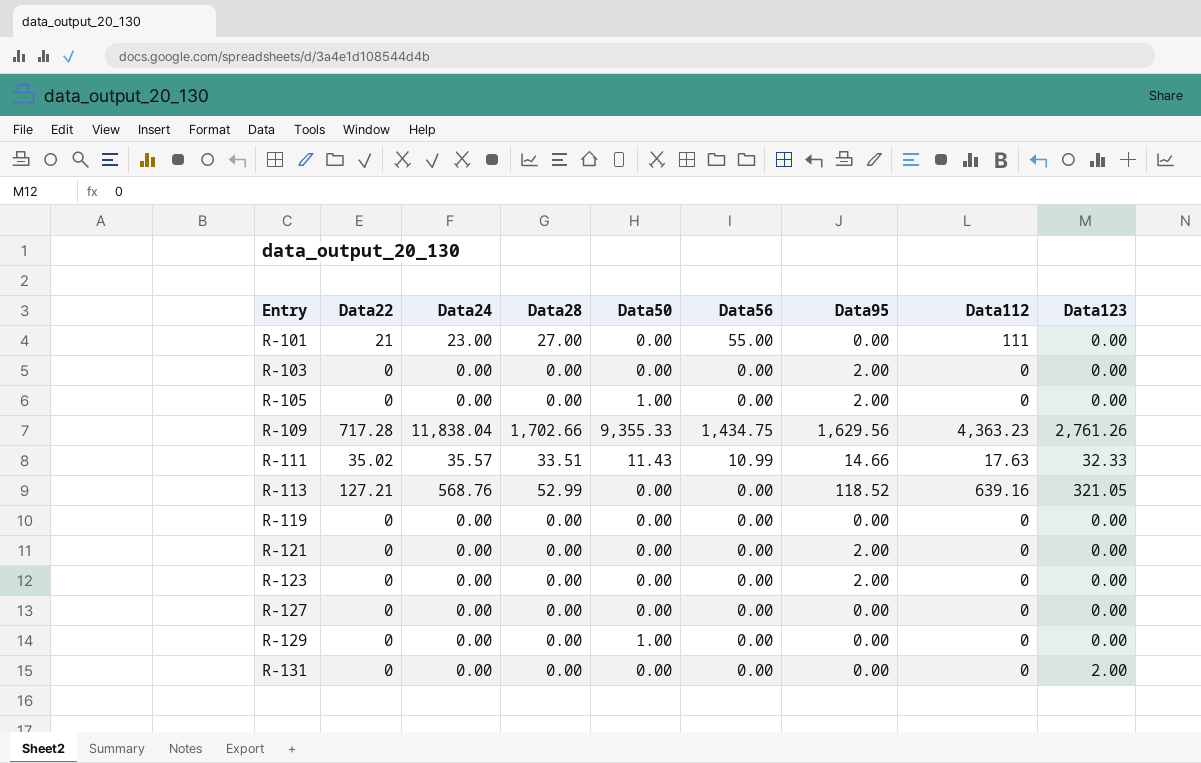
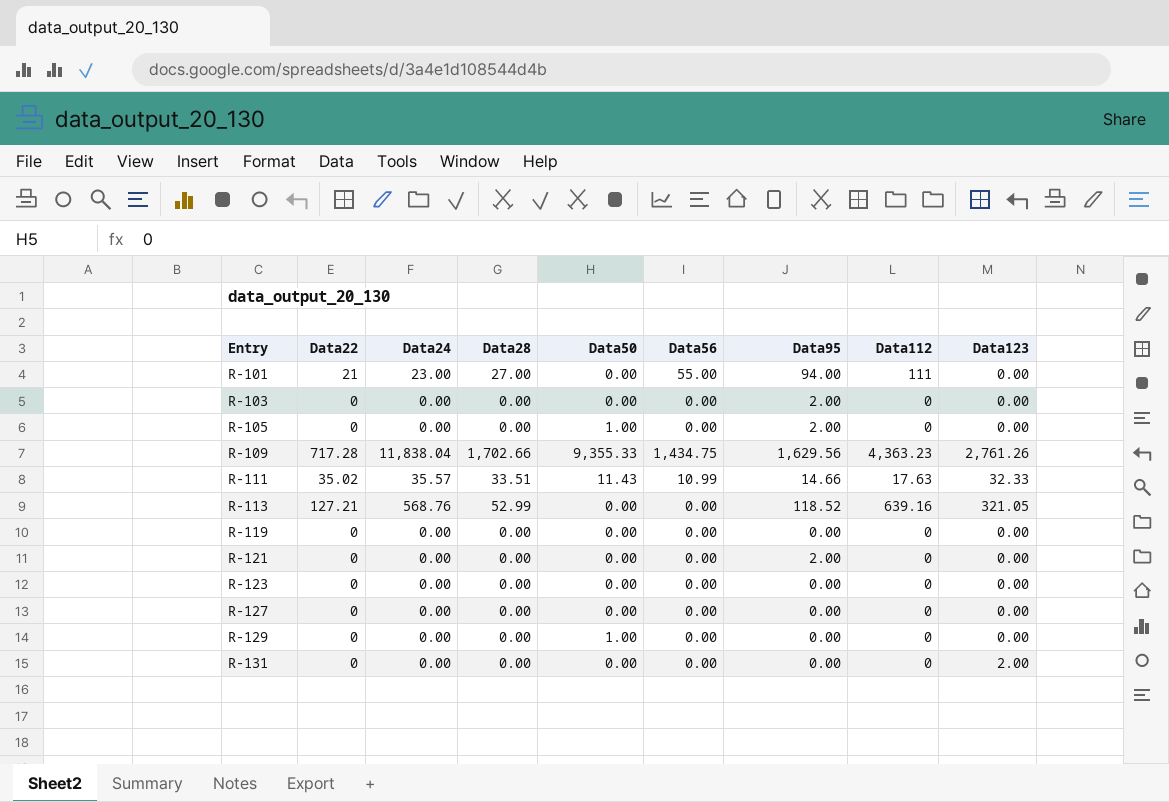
R-101 | Data95: 0.00 -> 94.00
R-123 | Data95: 2.00 -> 0.00

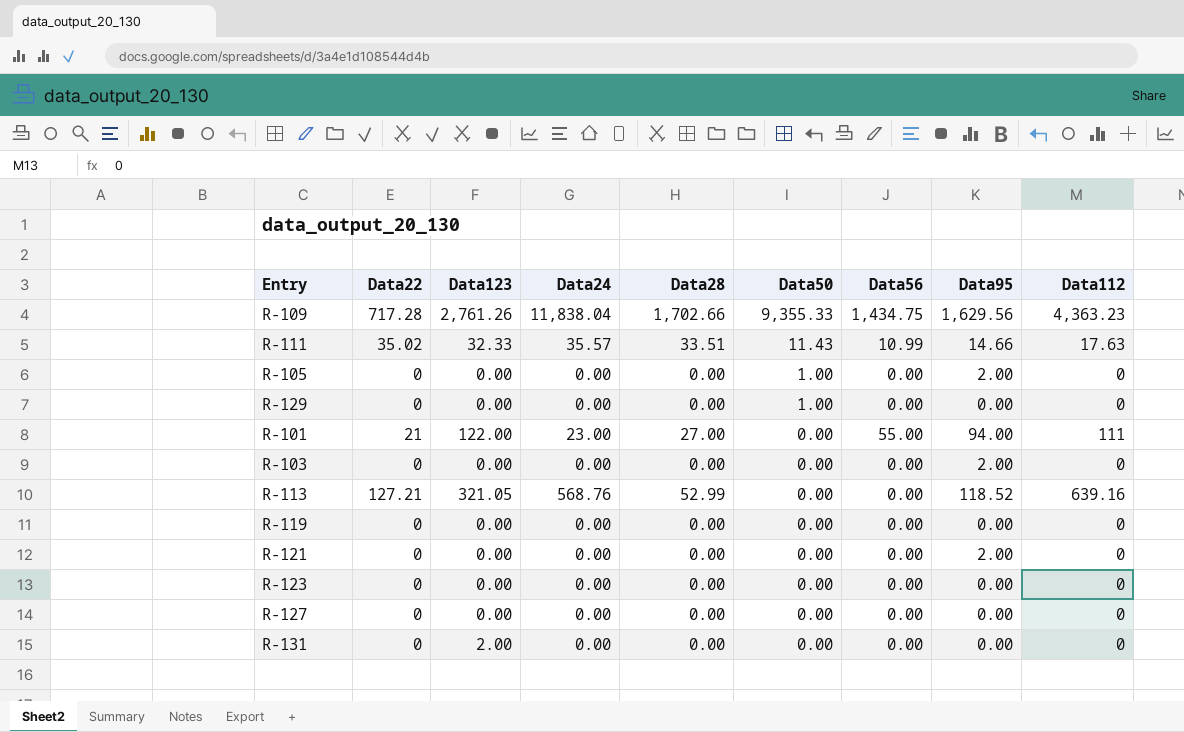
row order: Entry ascending -> Data50 descending
column Data123 | position: 9 -> 3
R-101 | Data123: 0.00 -> 122.00

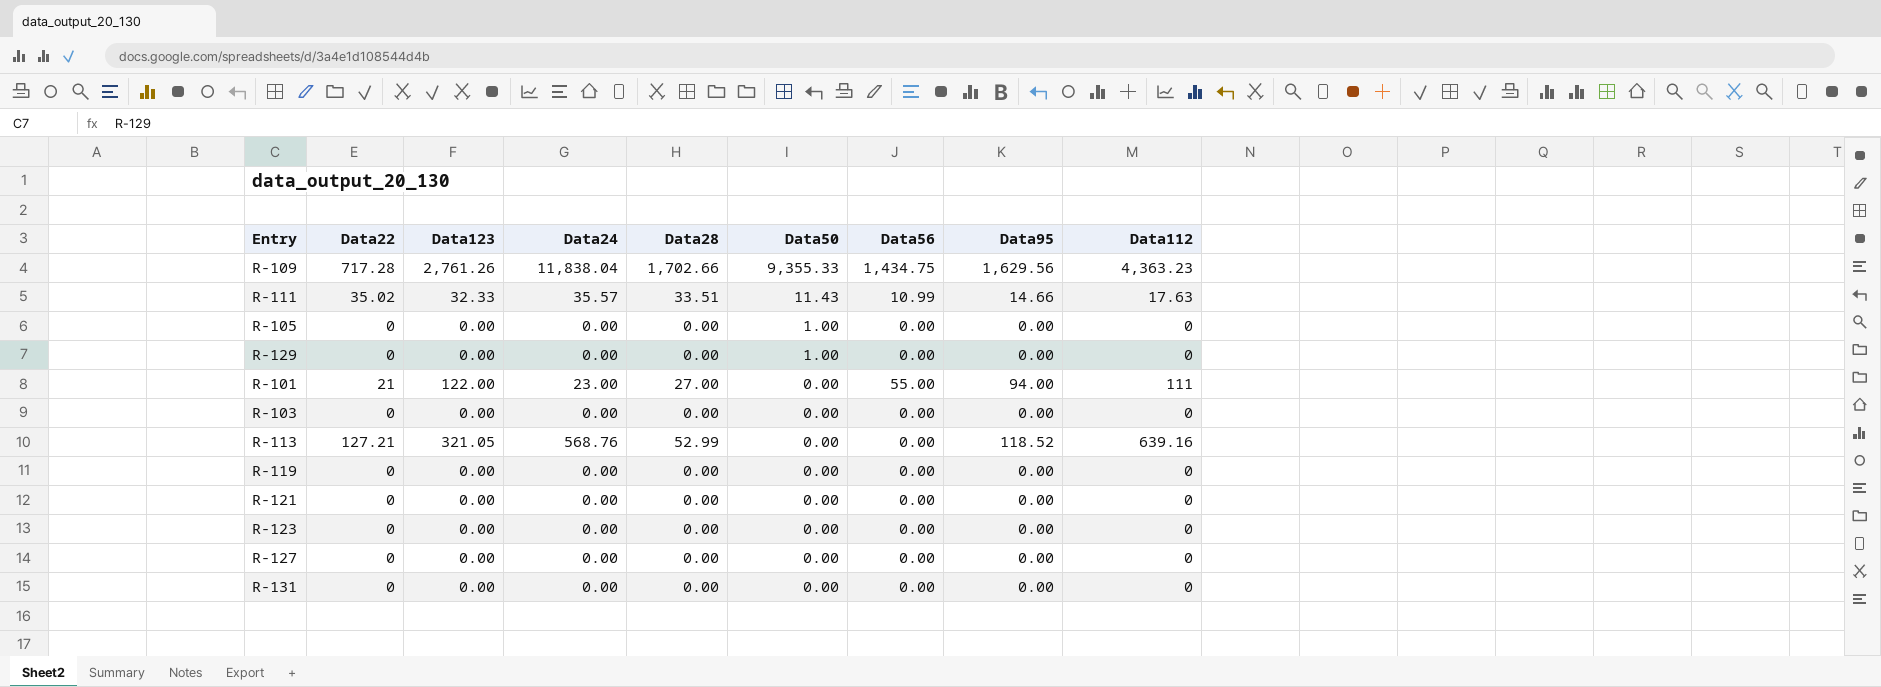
R-105 | Data95: 2.00 -> 0.00
R-103 | Data95: 2.00 -> 0.00
R-121 | Data95: 2.00 -> 0.00
R-131 | Data123: 2.00 -> 0.00

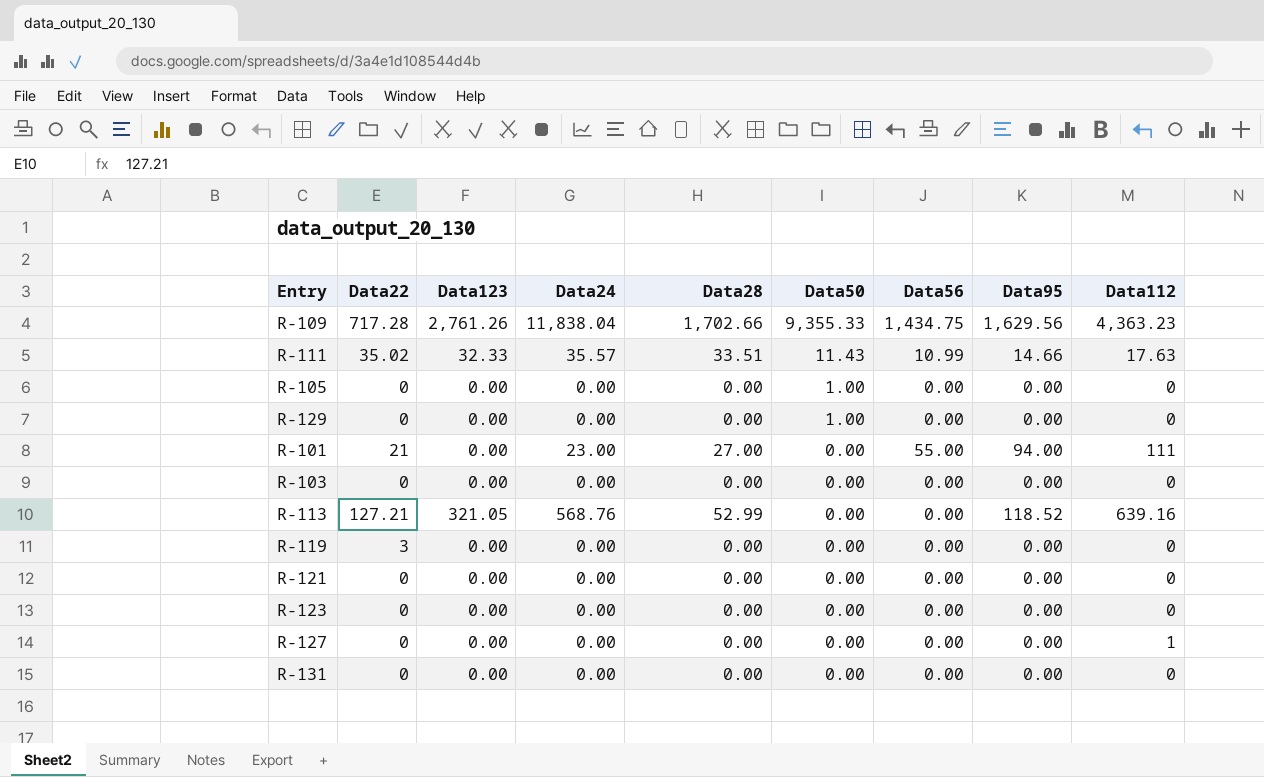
R-101 | Data123: 122.00 -> 0.00
R-119 | Data22: 0 -> 3
R-127 | Data112: 0 -> 1

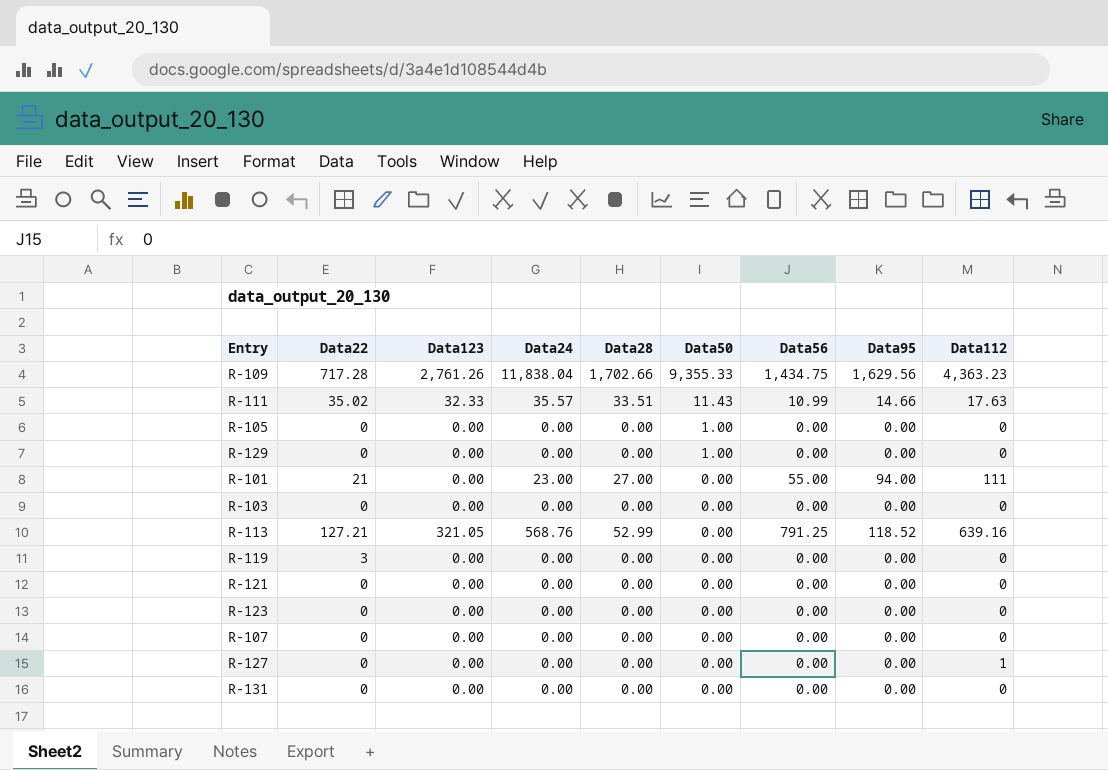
R-113 | Data56: 0.00 -> 791.25
row R-107: none -> 0 | 0.00 | 0.00 | 0.00 | 0.00 | 0.00 | 0.00 | 0

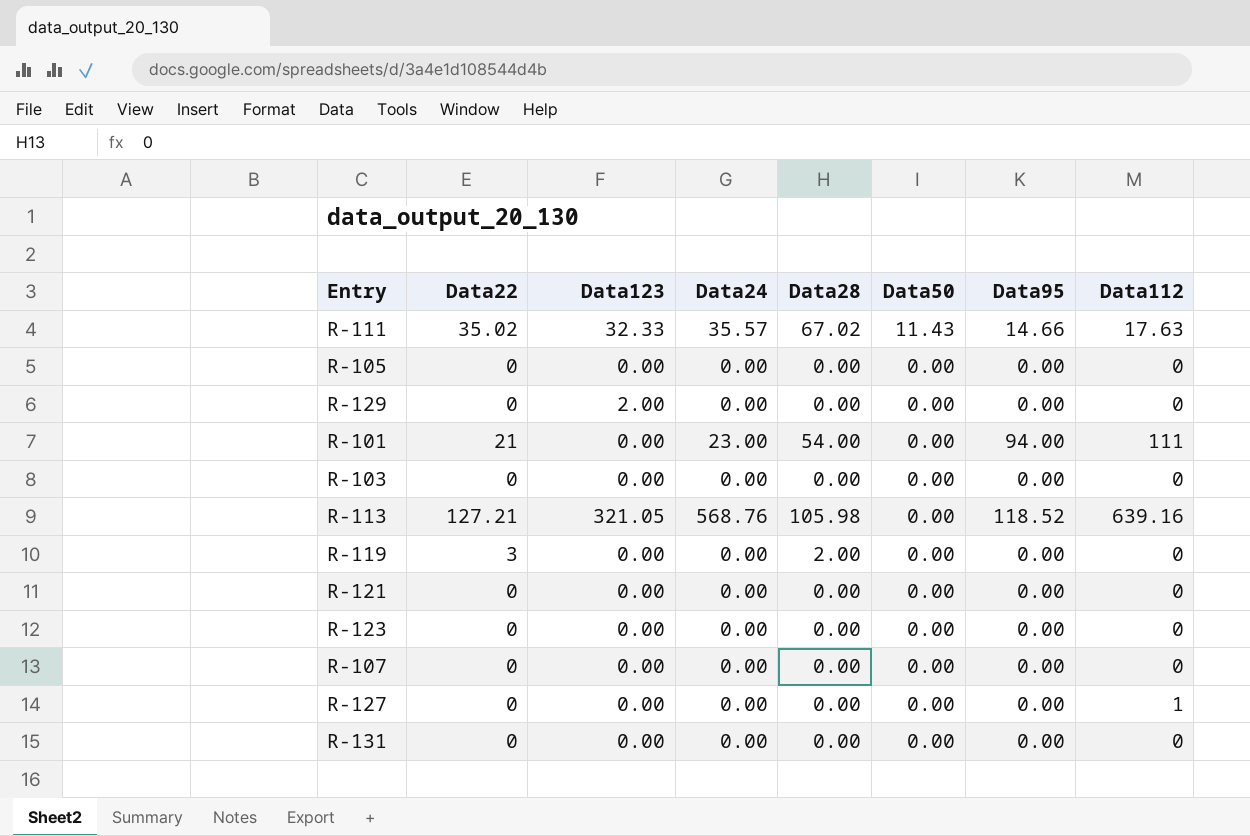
column Data56 | position: 7 -> none
row R-109: 717.28 | 2,761.26 | 11,838.04 | 1,702.66 | 9,355.33 | 1,434.75 | 1,629.56 | 4,363.23 -> none
R-111 | Data28: 33.51 -> 67.02
R-105 | Data50: 1.00 -> 0.00
R-129 | Data123: 0.00 -> 2.00
R-129 | Data50: 1.00 -> 0.00
R-101 | Data28: 27.00 -> 54.00
R-113 | Data28: 52.99 -> 105.98
R-119 | Data28: 0.00 -> 2.00

